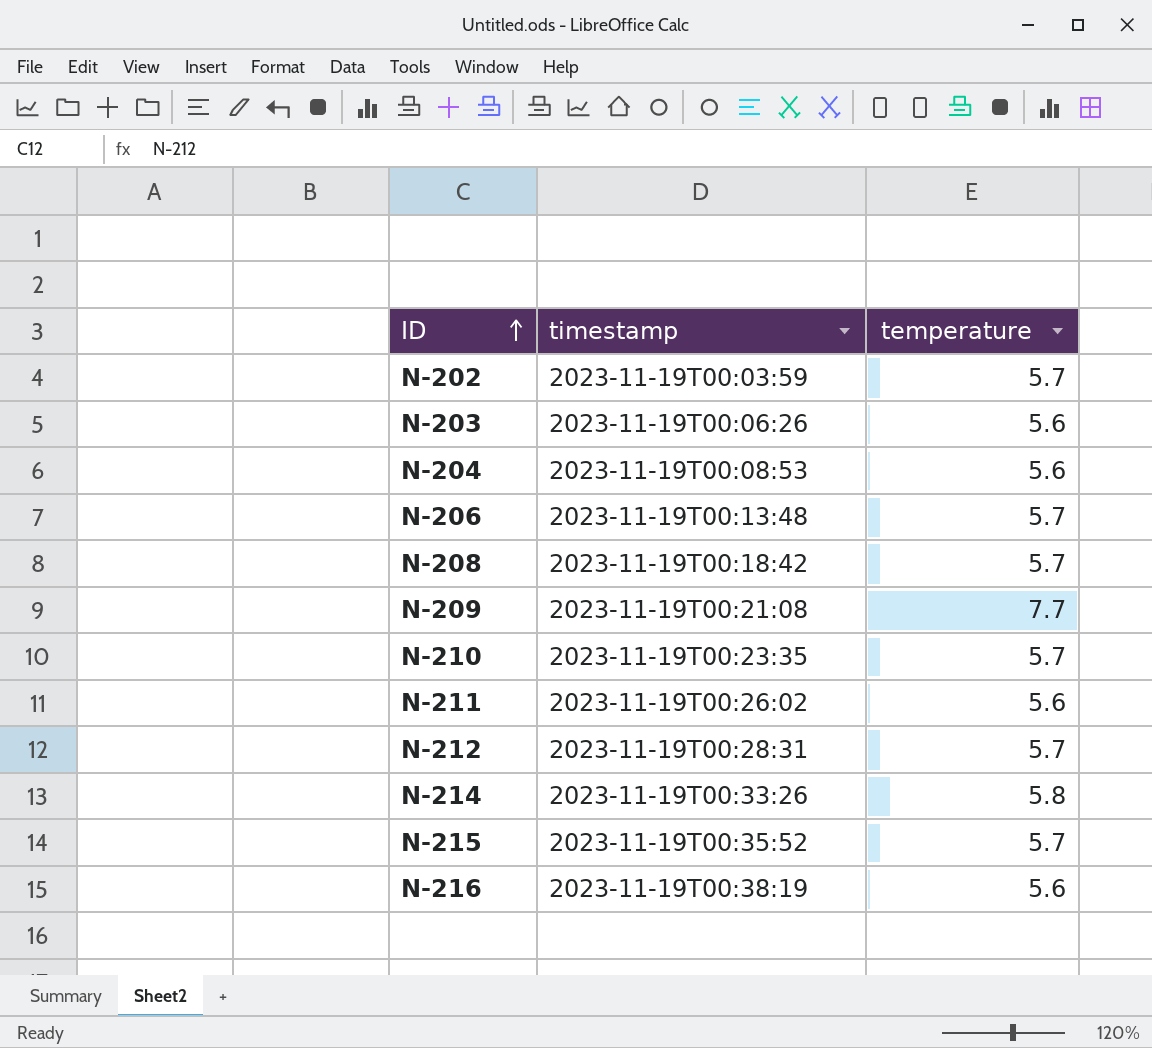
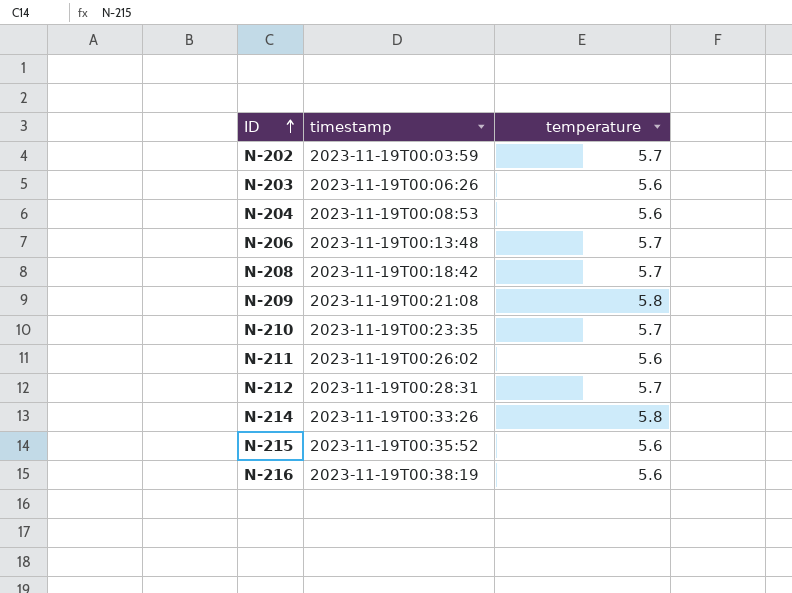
N-209 | temperature: 7.7 -> 5.8
N-215 | temperature: 5.7 -> 5.6

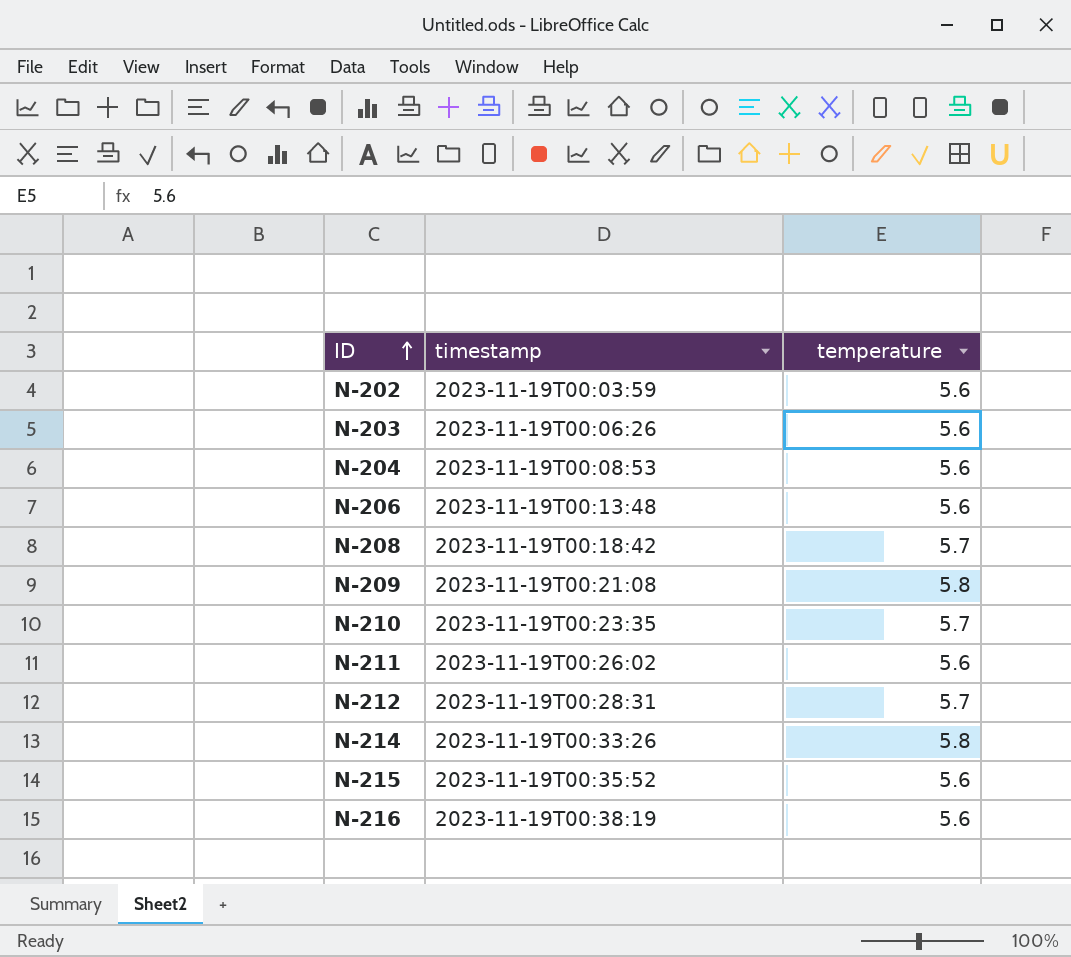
N-202 | temperature: 5.7 -> 5.6
N-206 | temperature: 5.7 -> 5.6

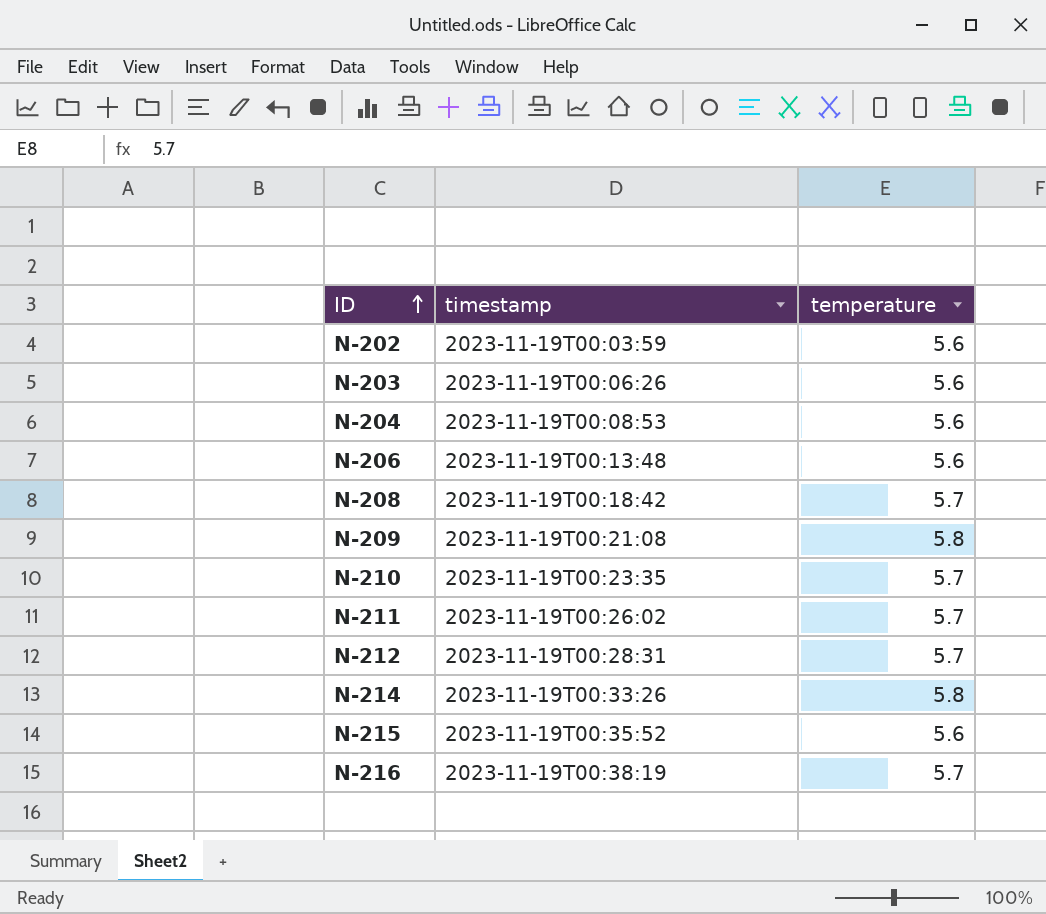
N-211 | temperature: 5.6 -> 5.7
N-216 | temperature: 5.6 -> 5.7

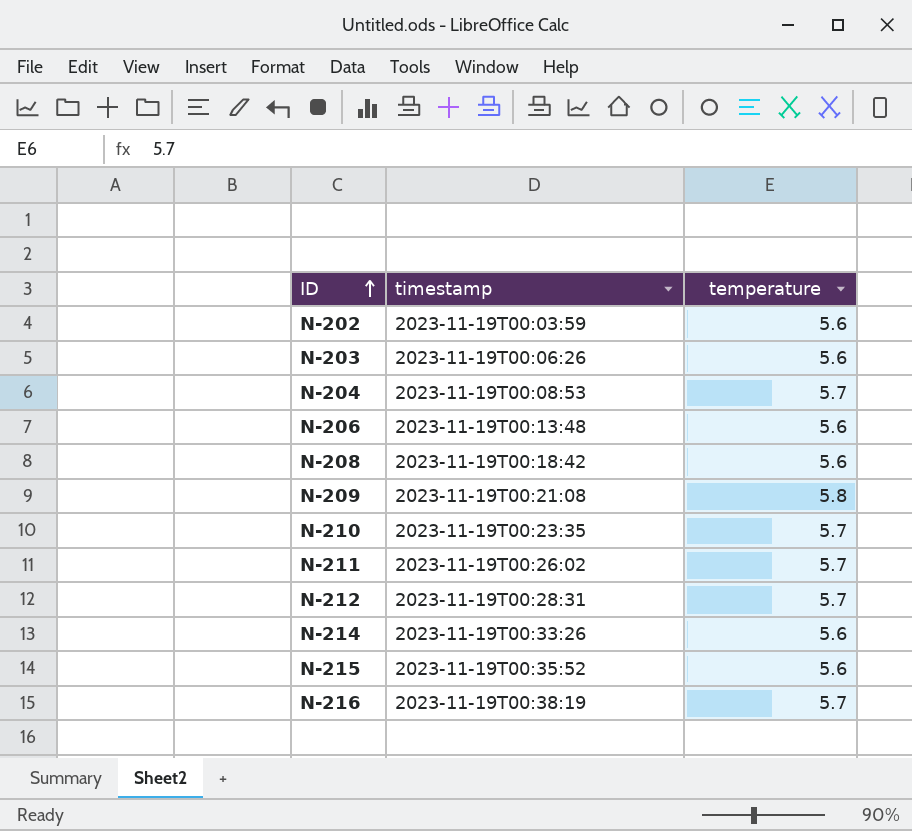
N-204 | temperature: 5.6 -> 5.7
N-208 | temperature: 5.7 -> 5.6
N-214 | temperature: 5.8 -> 5.6

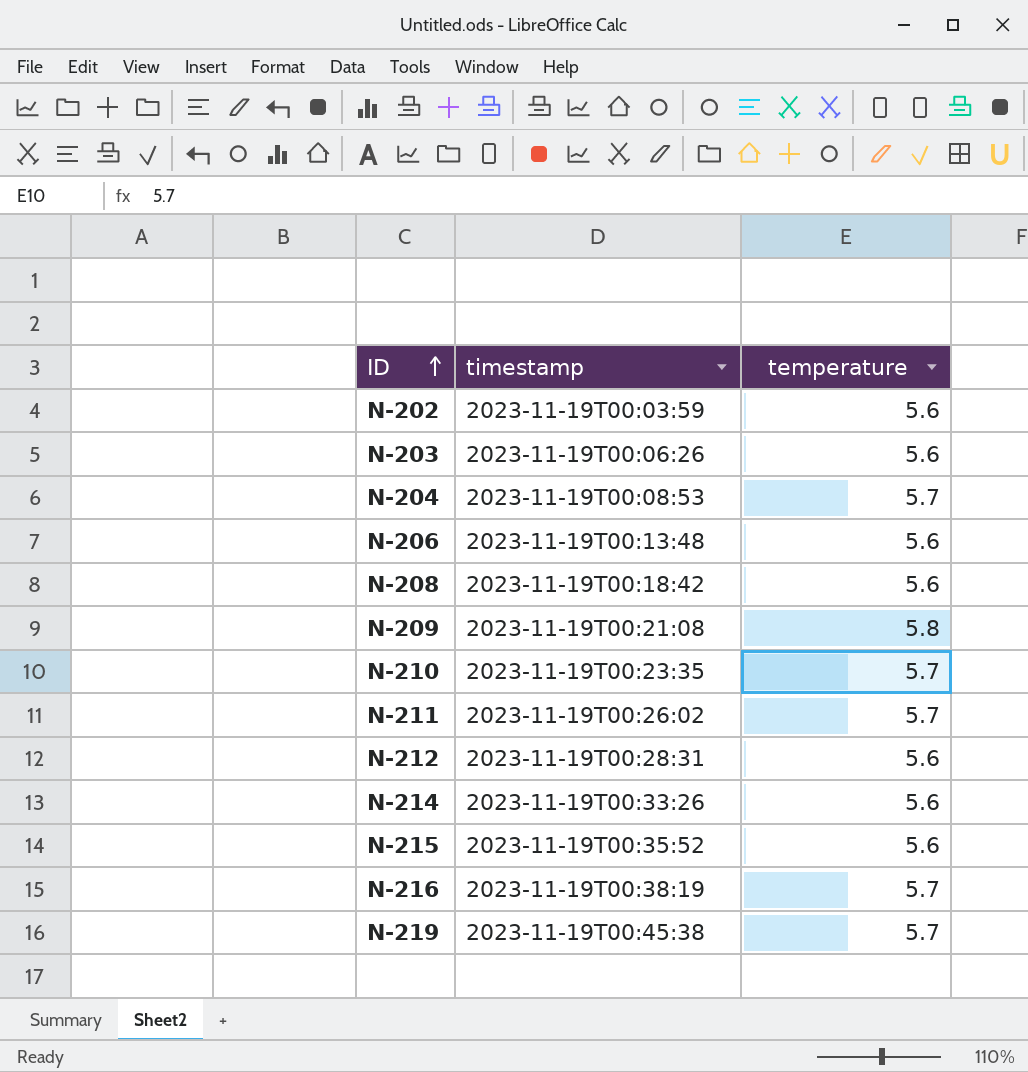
N-212 | temperature: 5.7 -> 5.6
row N-219: none -> 2023-11-19T00:45:38 | 5.7

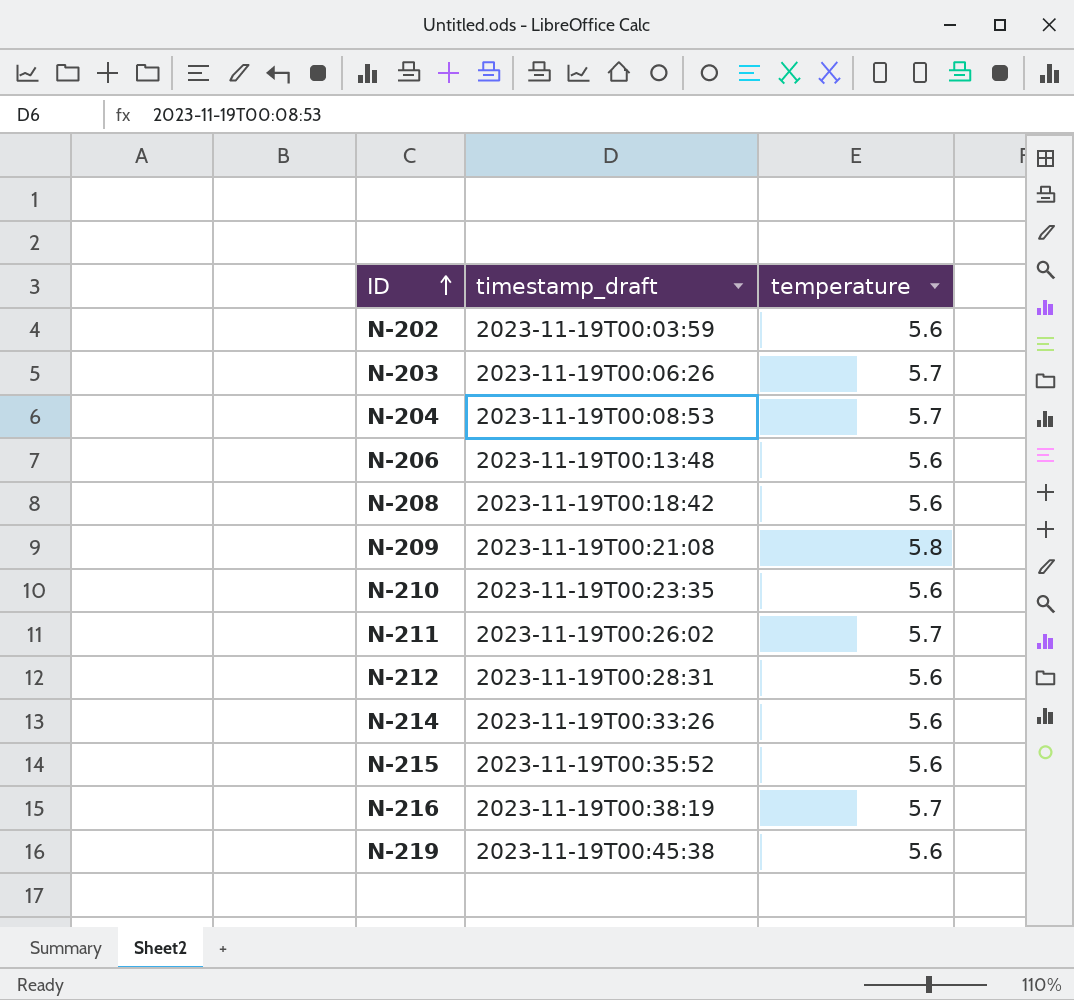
column name: timestamp -> timestamp_draft
N-203 | temperature: 5.6 -> 5.7
N-210 | temperature: 5.7 -> 5.6
N-219 | temperature: 5.7 -> 5.6

